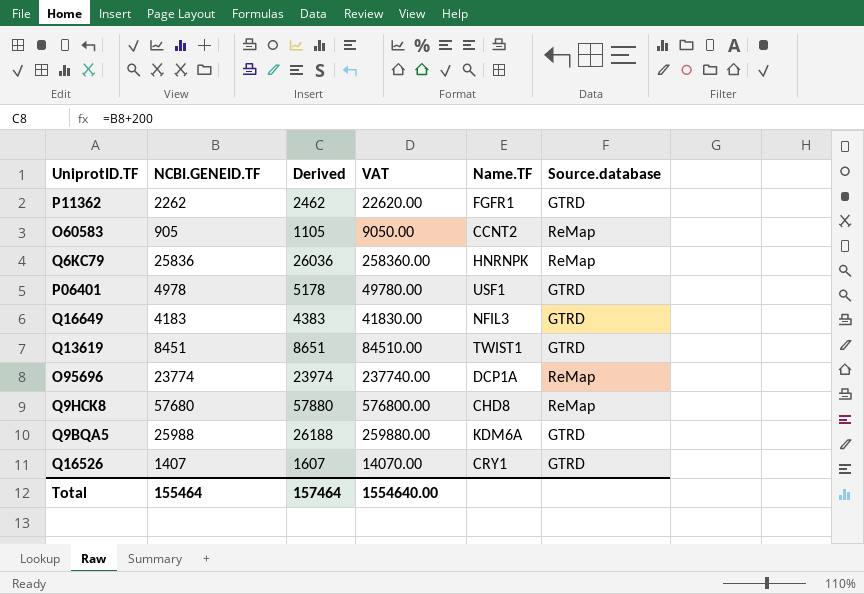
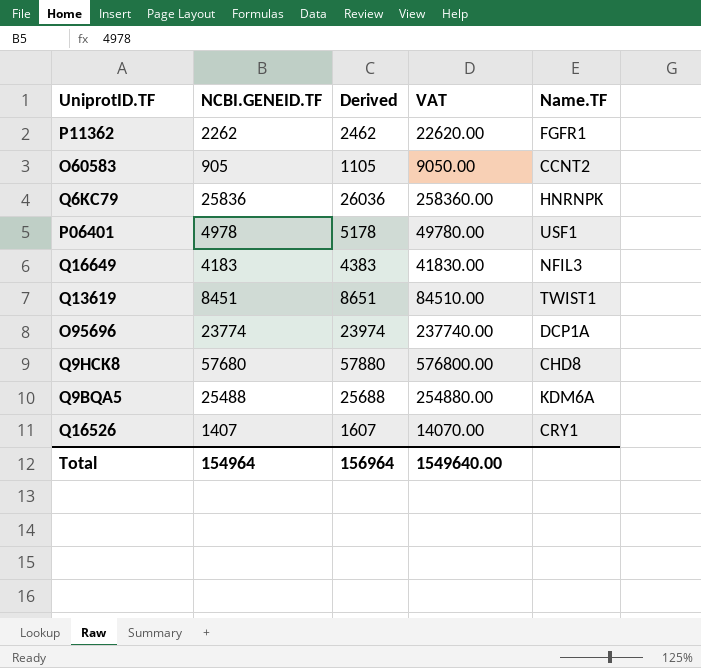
column Source.database | position: 6 -> none
Q9BQA5 | NCBI.GENEID.TF: 25988 -> 25488
Q9BQA5 | Derived: 26188 -> 25688
Q9BQA5 | VAT: 259880.00 -> 254880.00
Total | NCBI.GENEID.TF: 155464 -> 154964
Total | Derived: 157464 -> 156964
Total | VAT: 1554640.00 -> 1549640.00

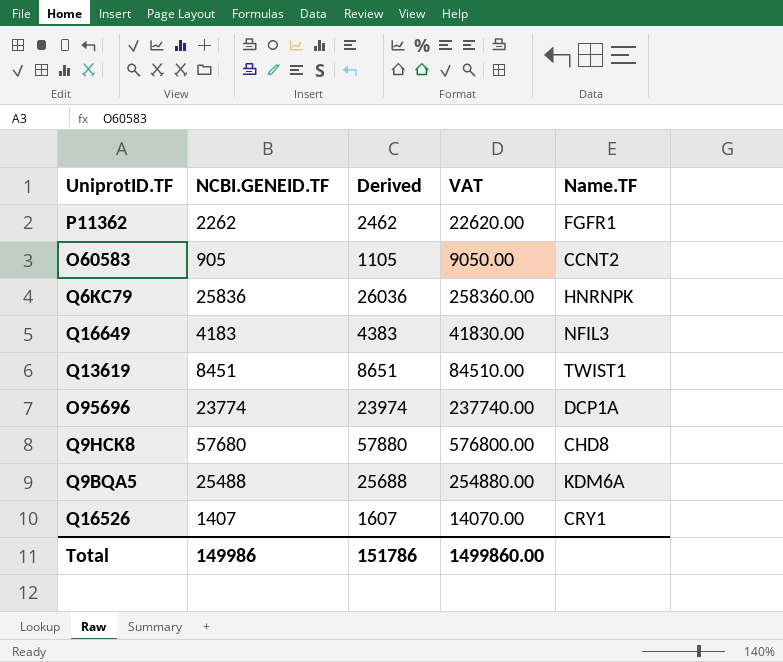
row P06401: 4978 | 5178 | 49780.00 | USF1 -> none
Total | NCBI.GENEID.TF: 154964 -> 149986
Total | Derived: 156964 -> 151786
Total | VAT: 1549640.00 -> 1499860.00

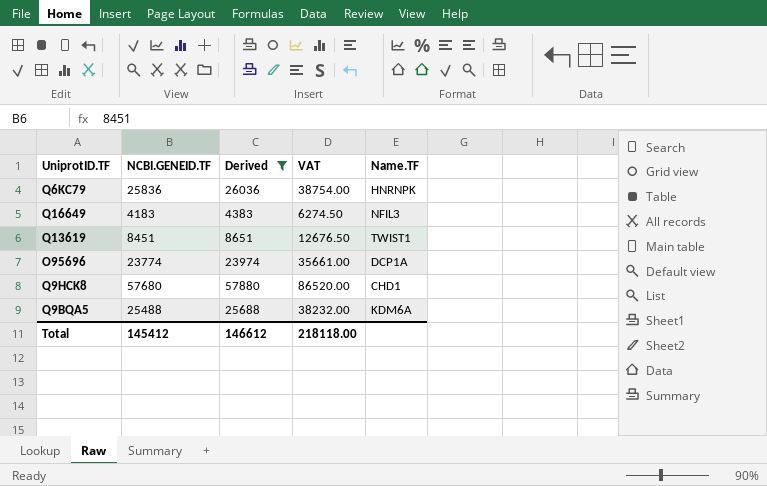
filter: none -> Derived >= 4383
column VAT | formula: [NCBI.GENEID.TF] * 10 -> [NCBI.GENEID.TF] * 1.5
Q9HCK8 | Name.TF: CHD8 -> CHD1
Total | NCBI.GENEID.TF: 149986 -> 145412
Total | Derived: 151786 -> 146612
Total | VAT: 1499860.00 -> 218118.00

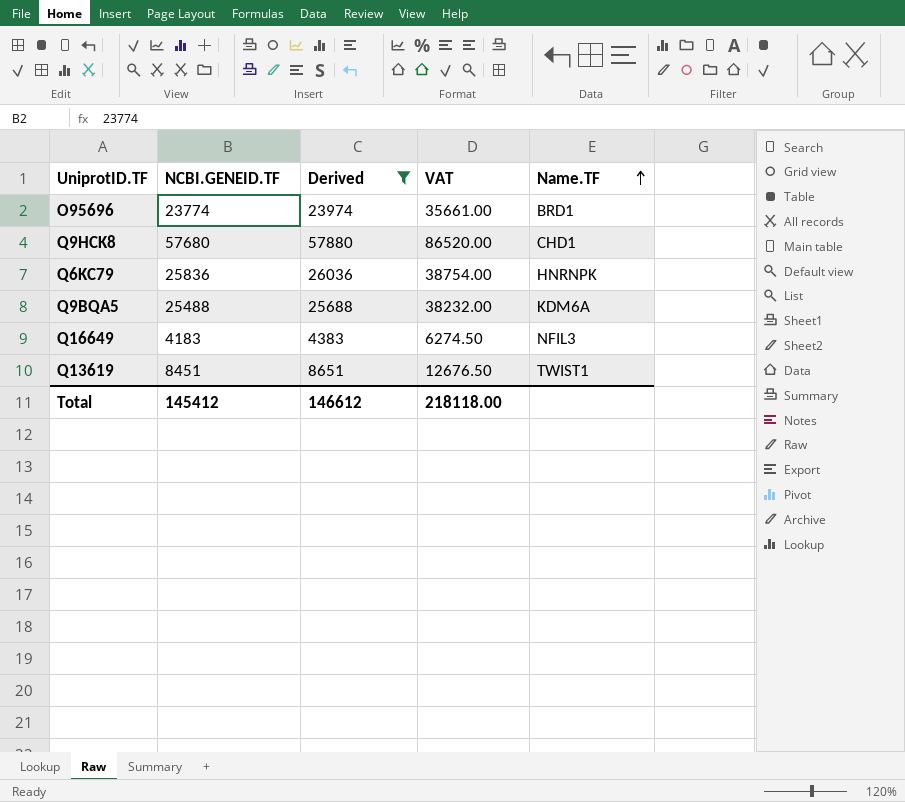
row order: none -> Name.TF ascending
O95696 | Name.TF: DCP1A -> BRD1

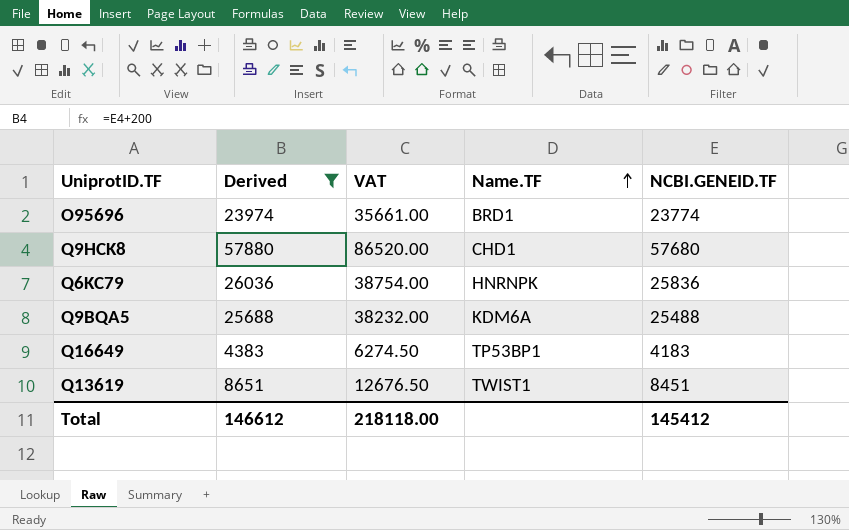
column NCBI.GENEID.TF | position: 2 -> 5
Q16649 | Name.TF: NFIL3 -> TP53BP1

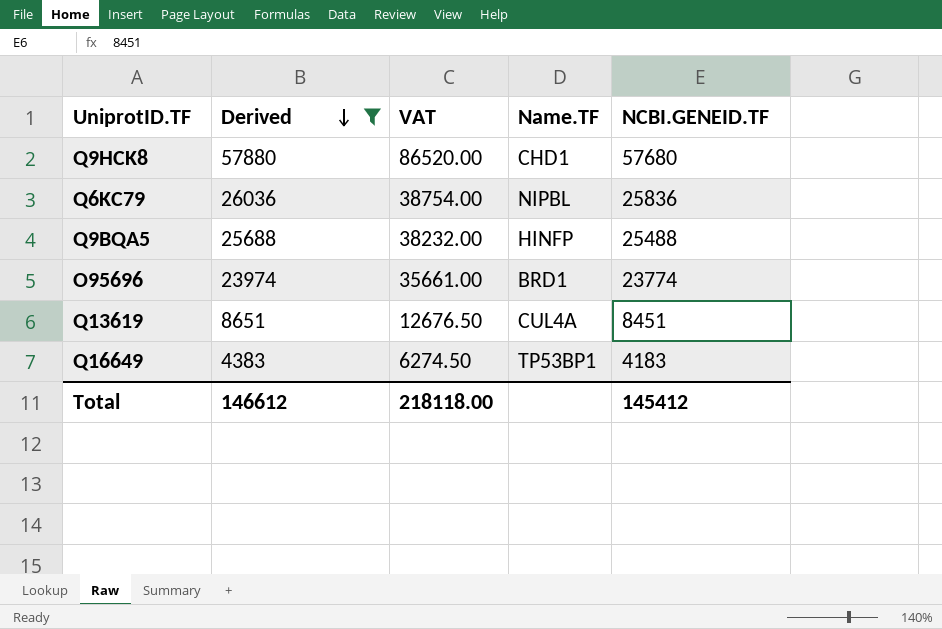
row order: Name.TF ascending -> Derived descending
Q6KC79 | Name.TF: HNRNPK -> NIPBL
Q9BQA5 | Name.TF: KDM6A -> HINFP
Q13619 | Name.TF: TWIST1 -> CUL4A

